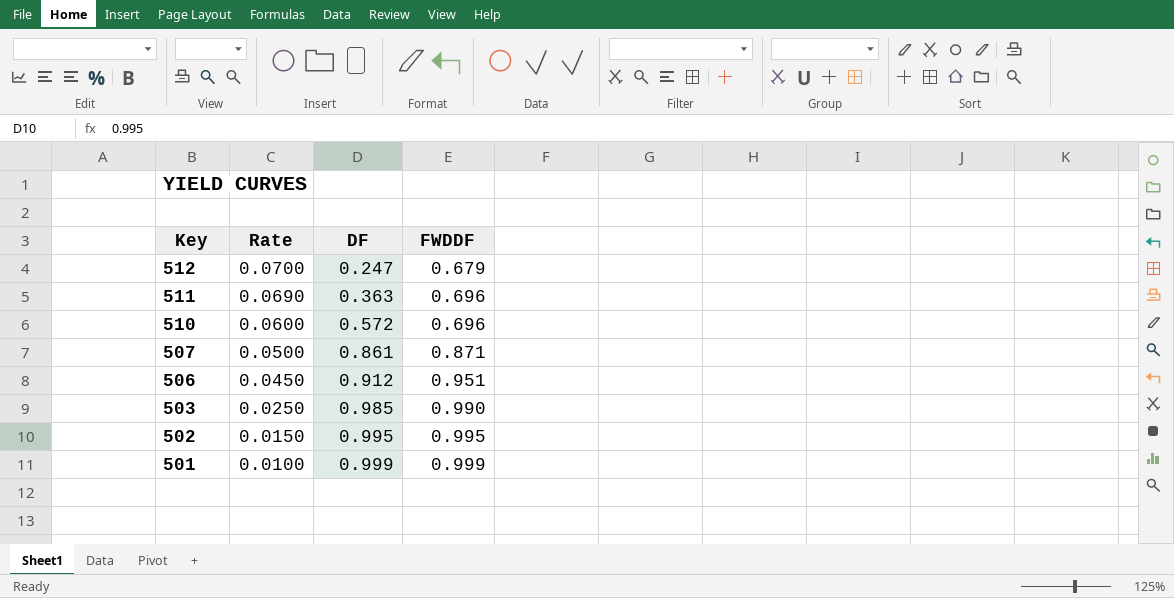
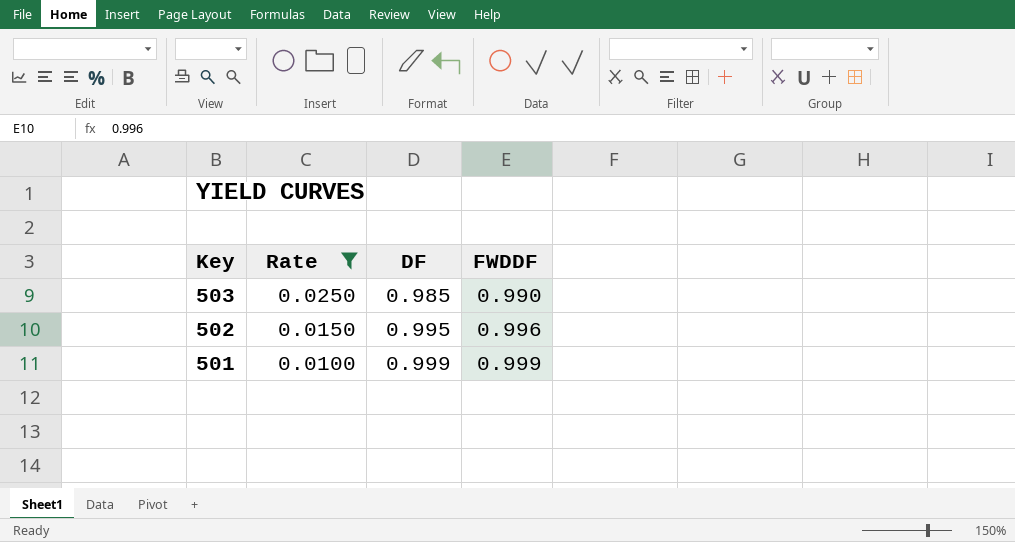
filter: none -> Rate <= 0.0250
502 | FWDDF: 0.995 -> 0.996

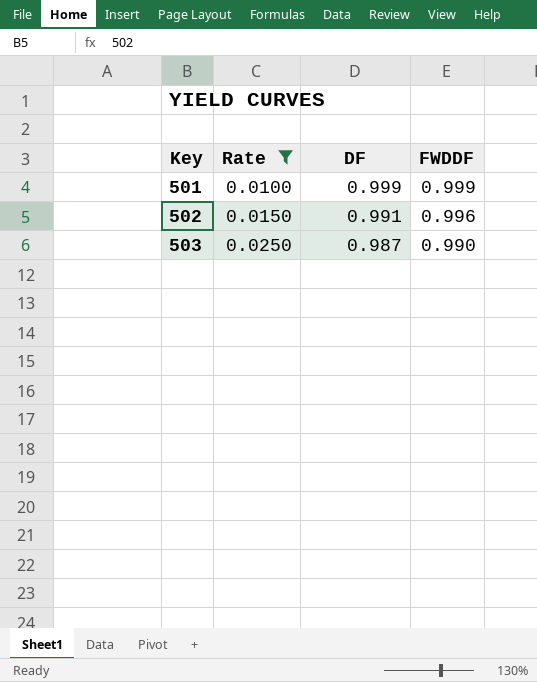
row order: Key descending -> Key ascending
502 | DF: 0.995 -> 0.991
503 | DF: 0.985 -> 0.987

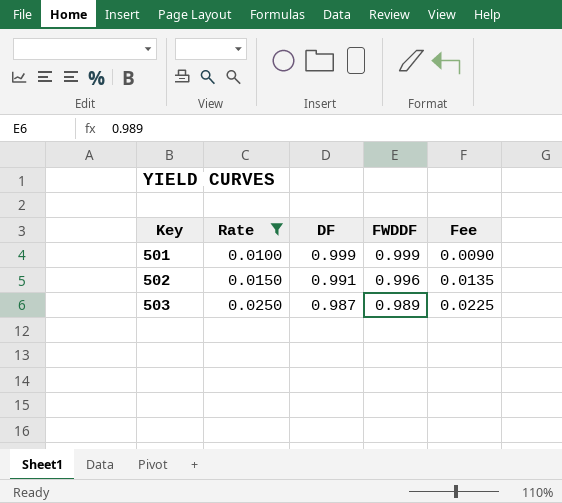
column Fee | formula: none -> [Rate] * 0.9
503 | FWDDF: 0.990 -> 0.989

